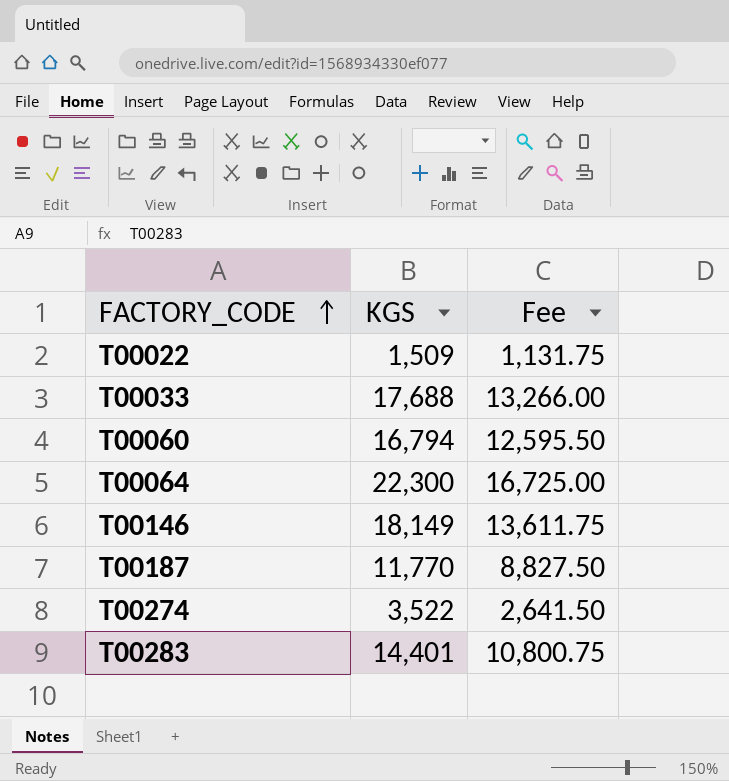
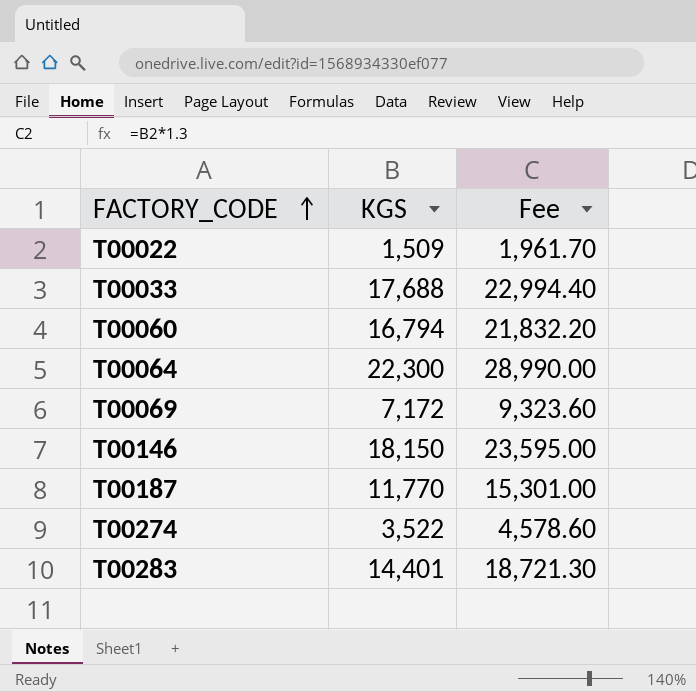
column Fee | formula: [KGS] * 0.75 -> [KGS] * 1.3
row T00069: none -> 7,172 | 9,323.60
T00146 | KGS: 18,149 -> 18,150

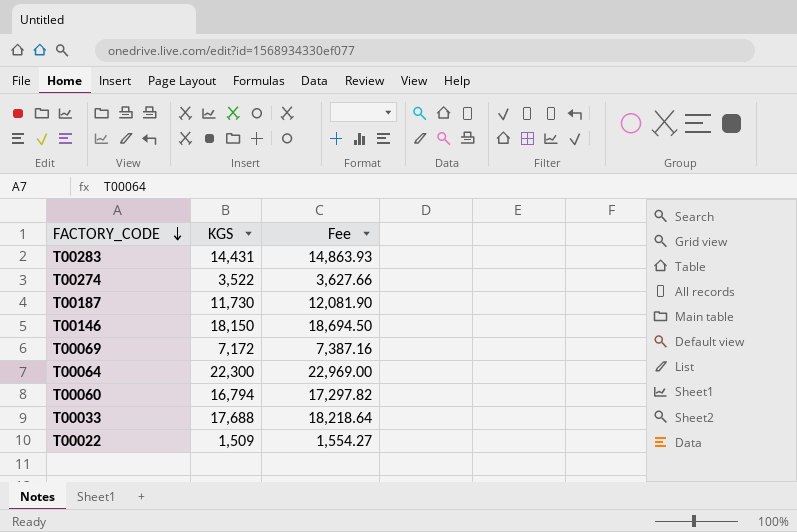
row order: FACTORY_CODE ascending -> FACTORY_CODE descending
column Fee | formula: [KGS] * 1.3 -> [KGS] * 1.03
T00283 | KGS: 14,401 -> 14,431
T00187 | KGS: 11,770 -> 11,730

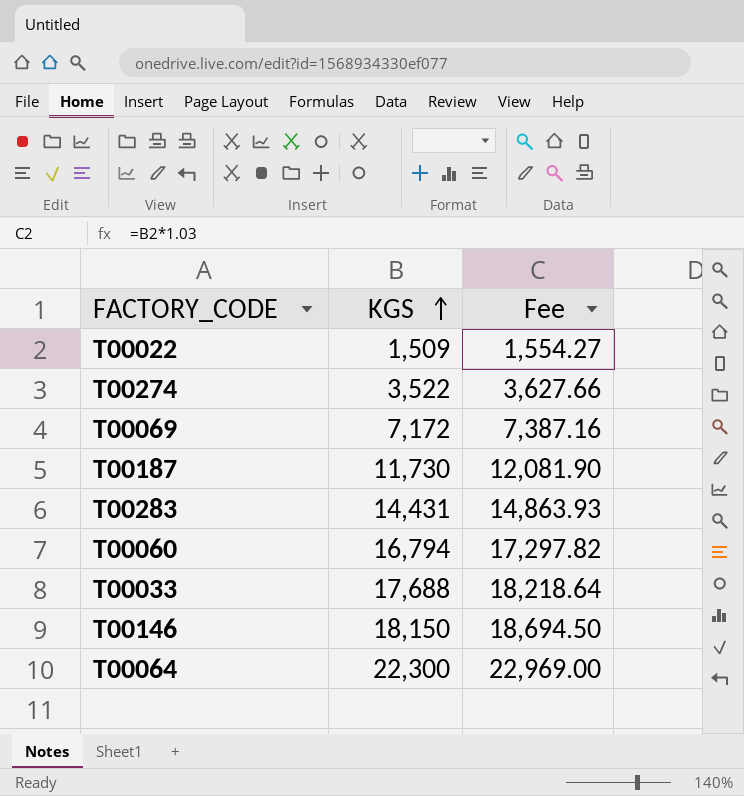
row order: FACTORY_CODE descending -> KGS ascending

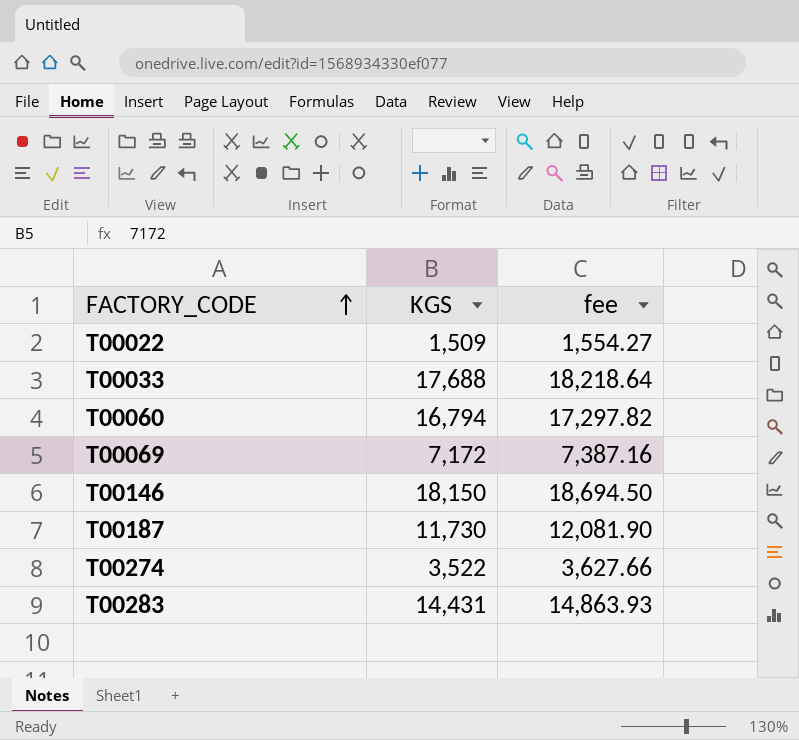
row order: KGS ascending -> FACTORY_CODE ascending
column name: Fee -> fee
row T00064: 22,300 | 22,969.00 -> none

